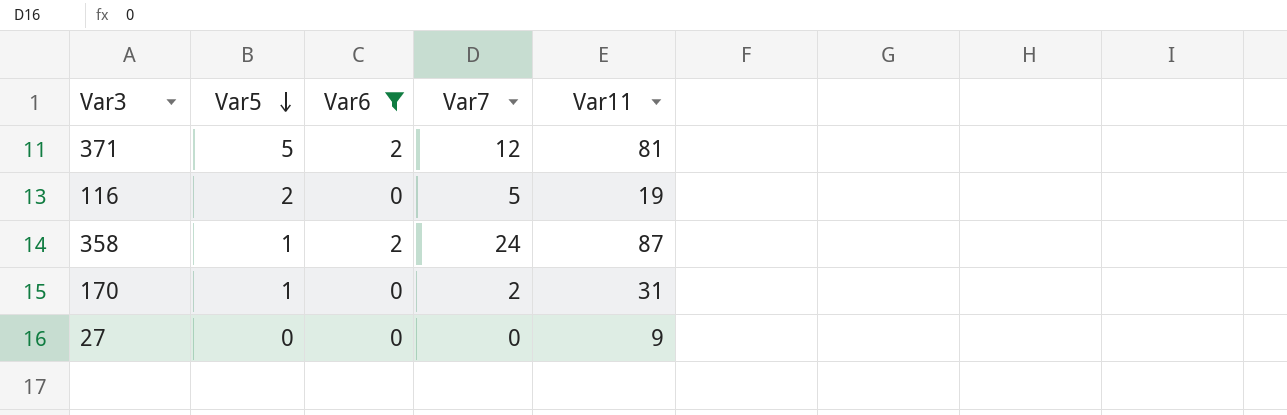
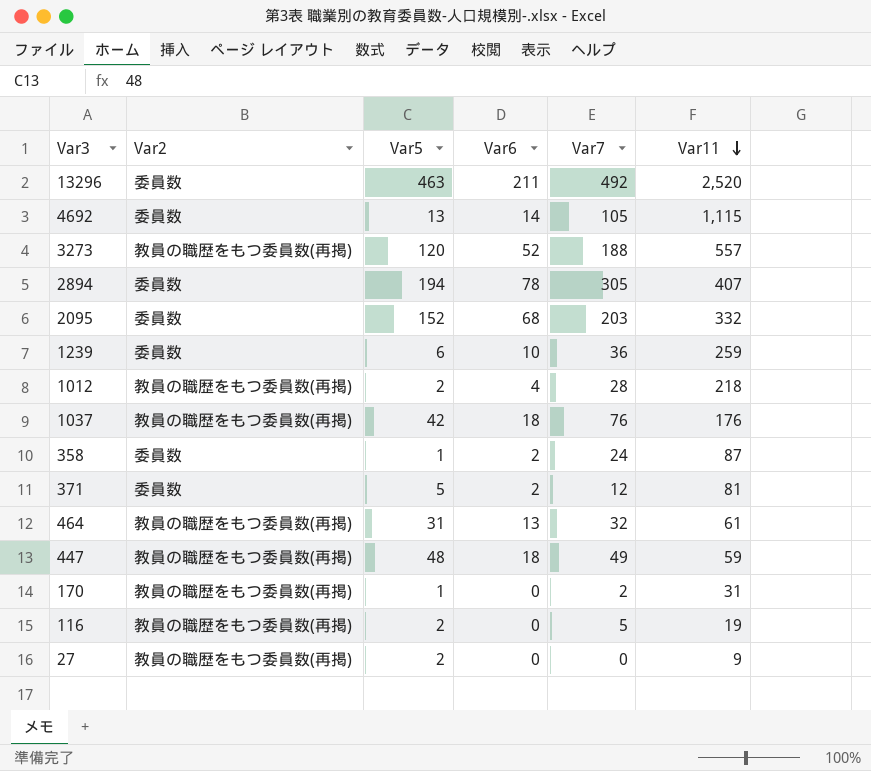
filter: Var6 <= 2 -> none
row order: Var5 descending -> Var11 descending
column Var2 | position: none -> 2
27 | Var5: 0 -> 2

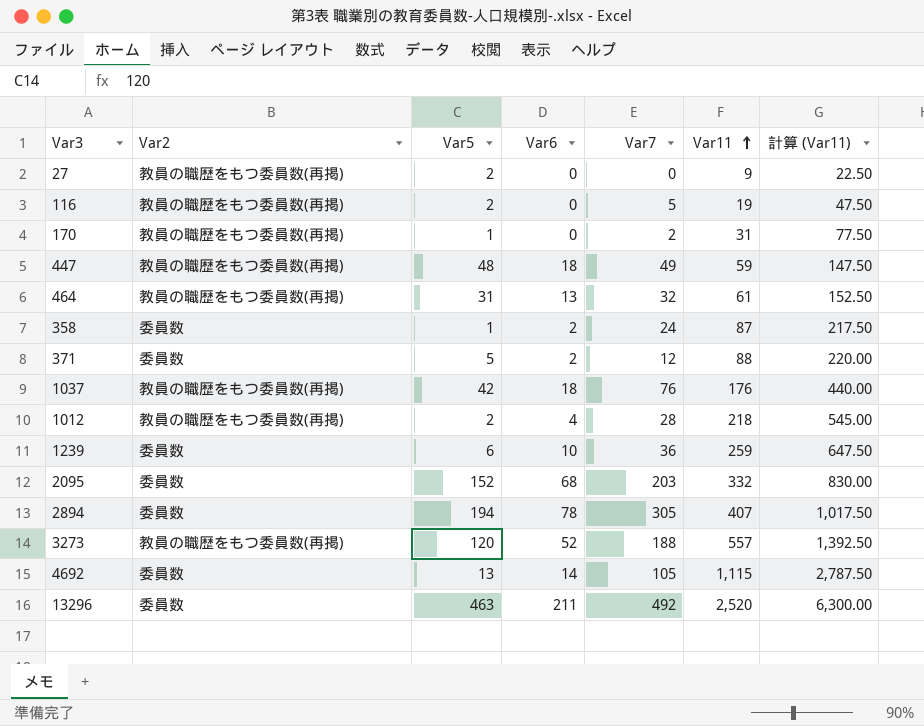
row order: Var11 descending -> Var11 ascending
column 計算 (Var11) | formula: none -> [Var11] * 2.5
371 | Var11: 81 -> 88

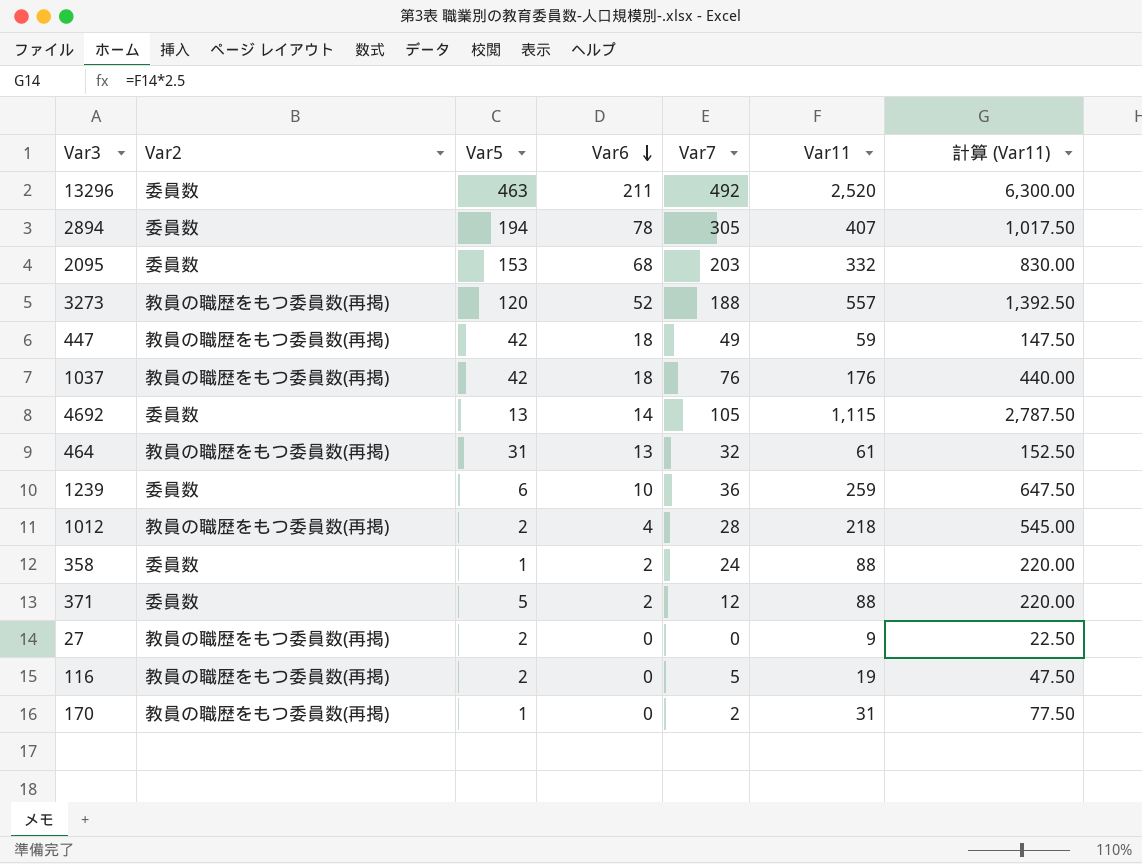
row order: Var11 ascending -> Var6 descending
2095 | Var5: 152 -> 153
447 | Var5: 48 -> 42
358 | Var11: 87 -> 88
358 | 計算 (Var11): 217.50 -> 220.00

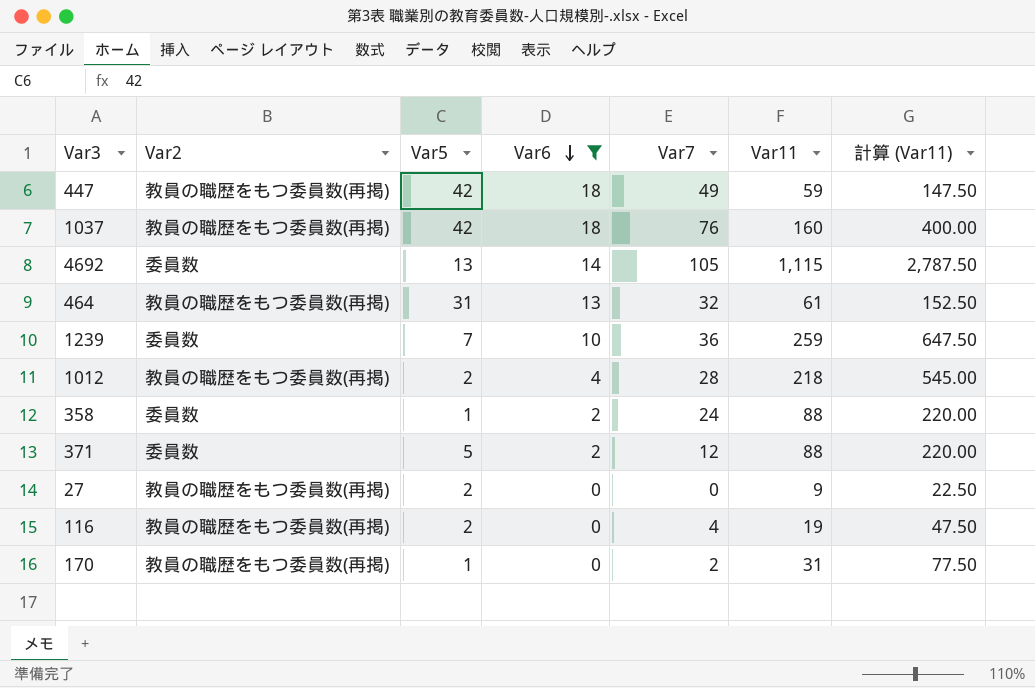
filter: none -> Var6 <= 18
1037 | Var11: 176 -> 160
1037 | 計算 (Var11): 440.00 -> 400.00
1239 | Var5: 6 -> 7
116 | Var7: 5 -> 4

